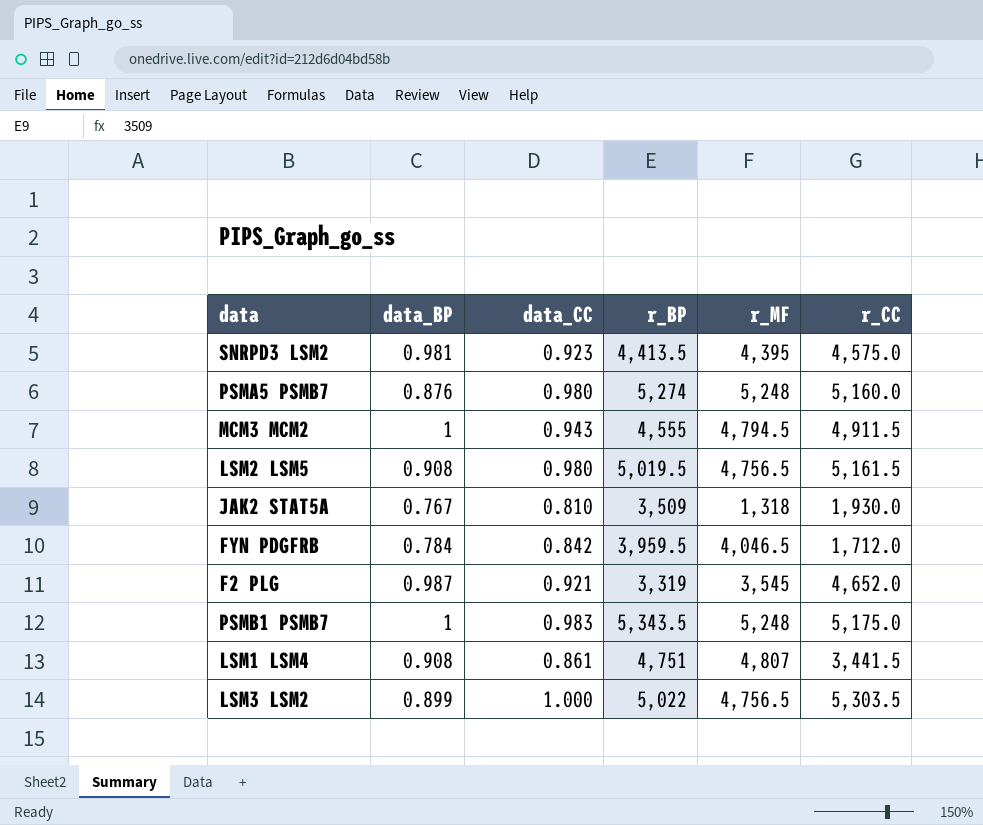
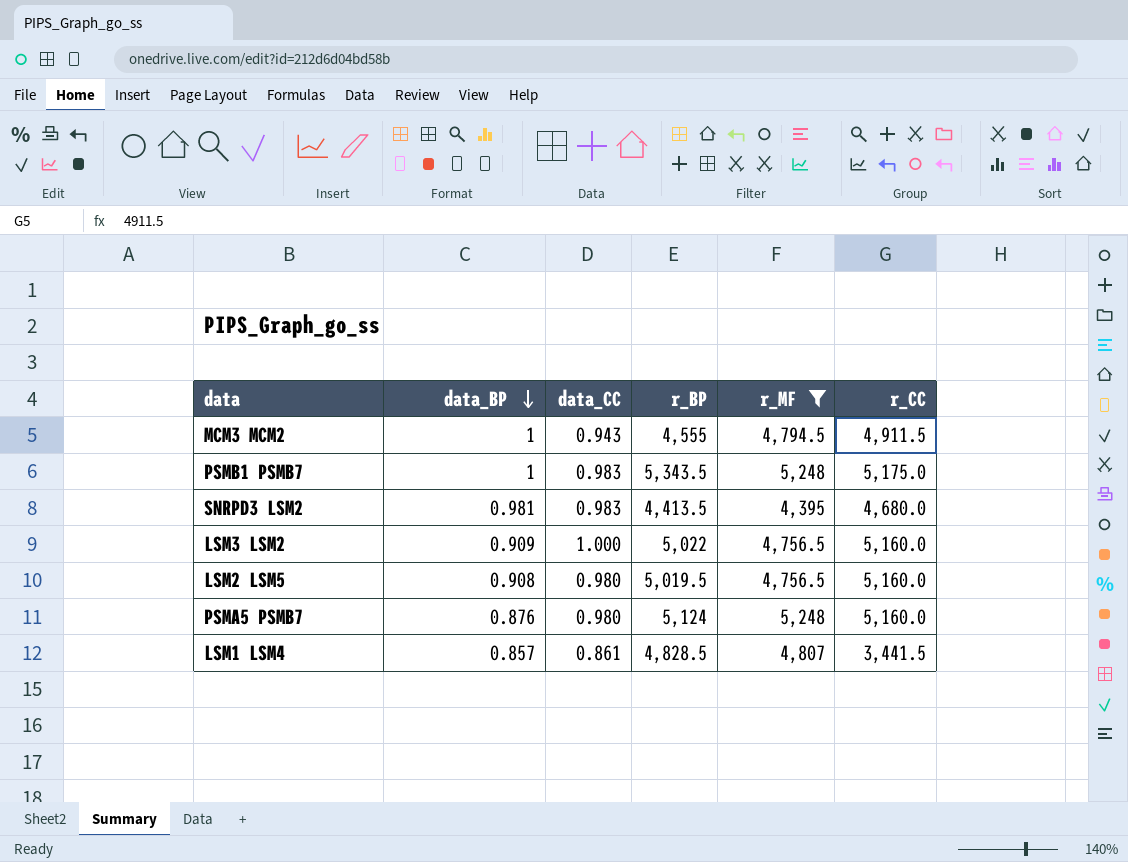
filter: none -> r_MF >= 4,395
row order: none -> data_BP descending
SNRPD3 LSM2 | data_CC: 0.923 -> 0.983
SNRPD3 LSM2 | r_CC: 4,575.0 -> 4,680.0
LSM3 LSM2 | data_BP: 0.899 -> 0.909
LSM3 LSM2 | r_CC: 5,303.5 -> 5,160.0
LSM2 LSM5 | r_CC: 5,161.5 -> 5,160.0
PSMA5 PSMB7 | r_BP: 5,274 -> 5,124
LSM1 LSM4 | data_BP: 0.908 -> 0.857
LSM1 LSM4 | r_BP: 4,751 -> 4,828.5

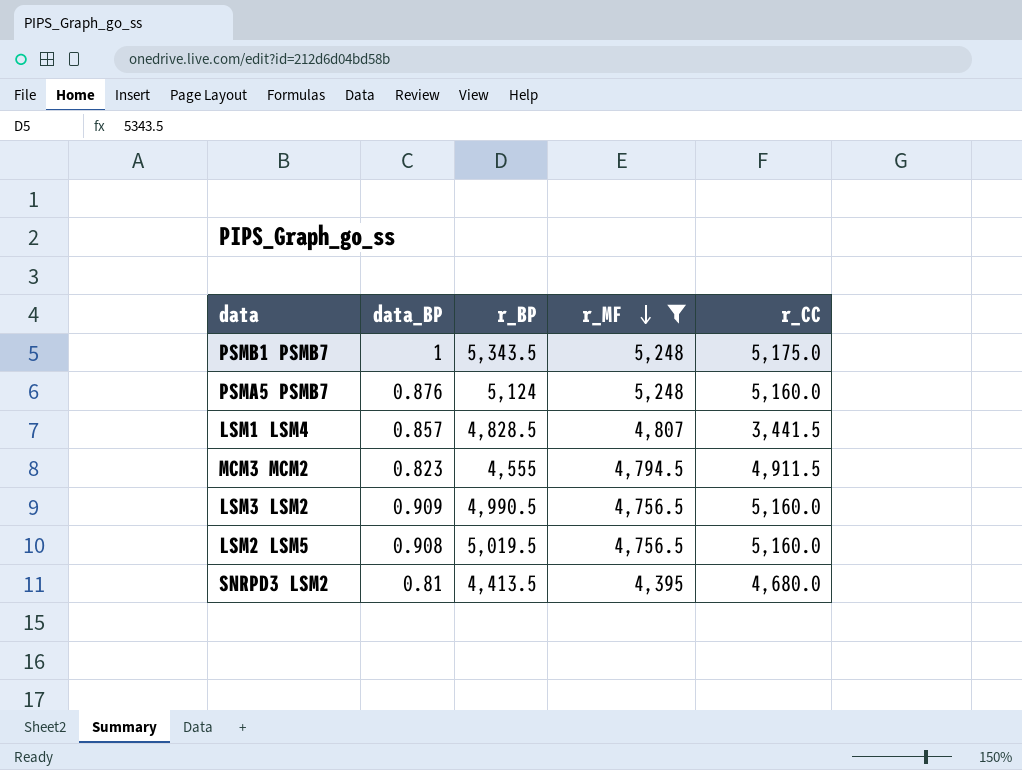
row order: data_BP descending -> r_MF descending
column data_CC | position: 3 -> none
MCM3 MCM2 | data_BP: 1 -> 0.823
LSM3 LSM2 | r_BP: 5,022 -> 4,990.5
SNRPD3 LSM2 | data_BP: 0.981 -> 0.81

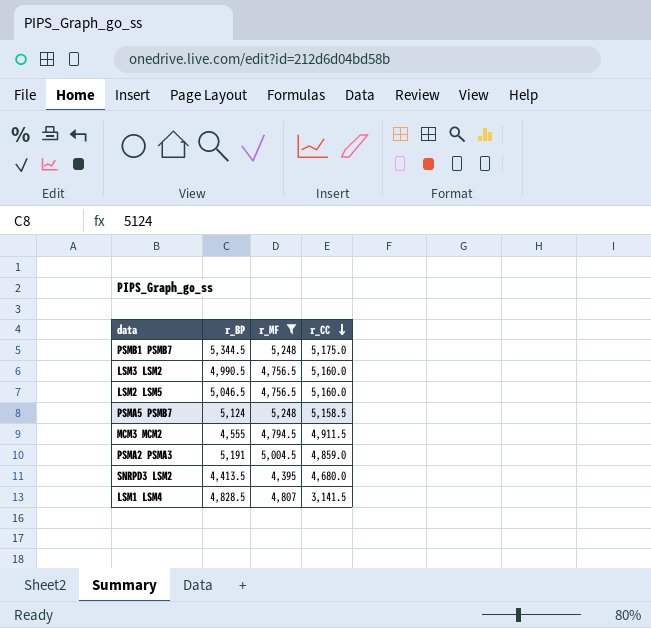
row order: r_MF descending -> r_CC descending
column data_BP | position: 2 -> none
PSMB1 PSMB7 | r_BP: 5,343.5 -> 5,344.5
LSM2 LSM5 | r_BP: 5,019.5 -> 5,046.5
PSMA5 PSMB7 | r_CC: 5,160.0 -> 5,158.5
row PSMA2 PSMA3: none -> 5,191 | 5,004.5 | 4,859.0
LSM1 LSM4 | r_CC: 3,441.5 -> 3,141.5

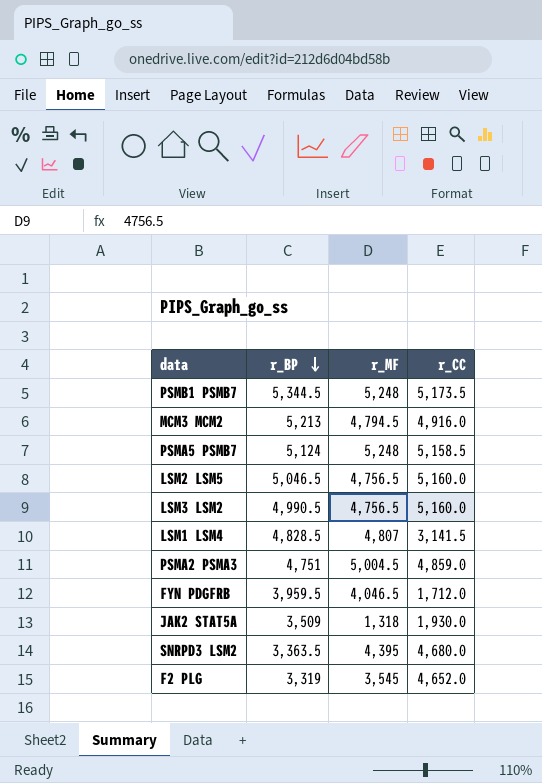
filter: r_MF >= 4,395 -> none
row order: r_CC descending -> r_BP descending
PSMB1 PSMB7 | r_CC: 5,175.0 -> 5,173.5
MCM3 MCM2 | r_BP: 4,555 -> 5,213
MCM3 MCM2 | r_CC: 4,911.5 -> 4,916.0
PSMA2 PSMA3 | r_BP: 5,191 -> 4,751
SNRPD3 LSM2 | r_BP: 4,413.5 -> 3,363.5

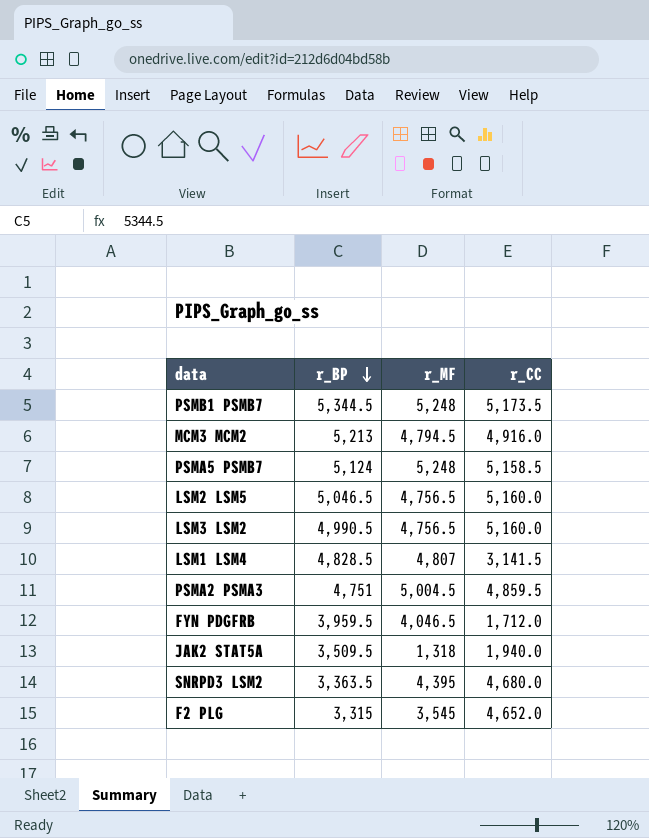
PSMA2 PSMA3 | r_CC: 4,859.0 -> 4,859.5
JAK2 STAT5A | r_BP: 3,509 -> 3,509.5
JAK2 STAT5A | r_CC: 1,930.0 -> 1,940.0
F2 PLG | r_BP: 3,319 -> 3,315

